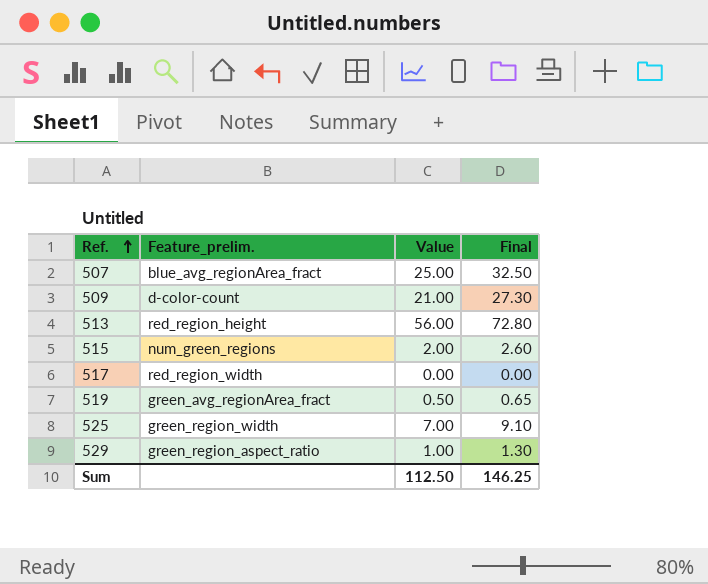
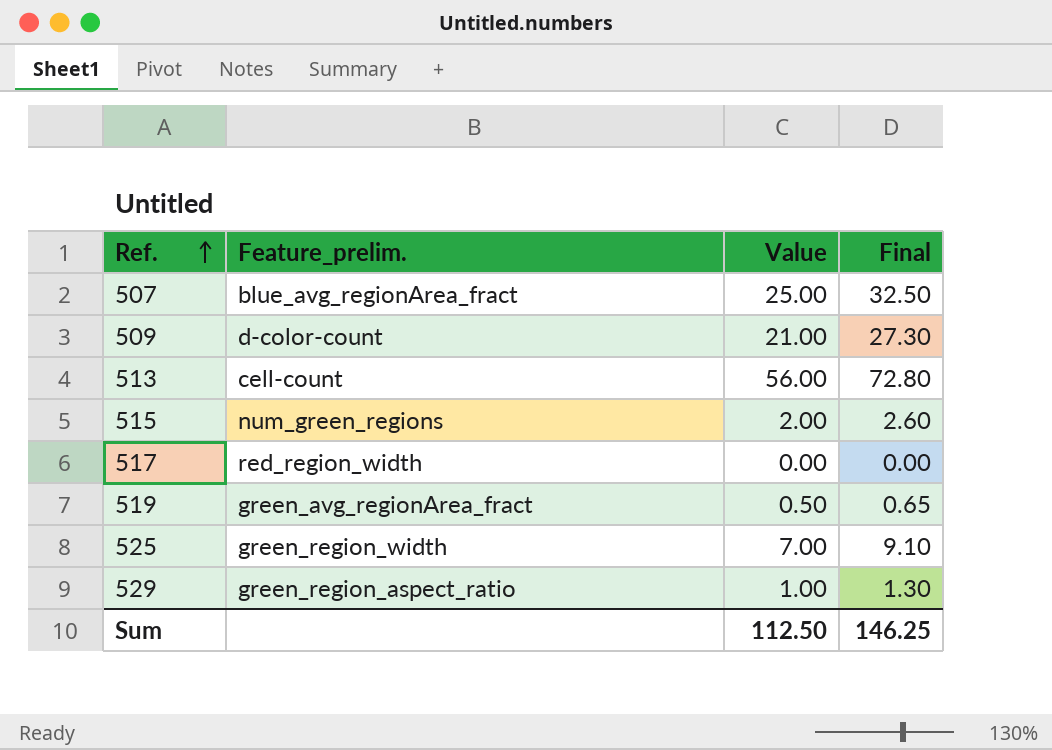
513 | Feature_prelim.: red_region_height -> cell-count

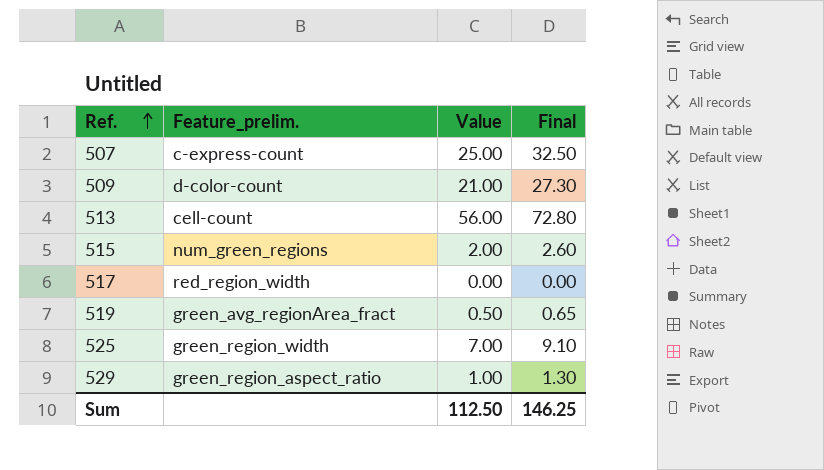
507 | Feature_prelim.: blue_avg_regionArea_fract -> c-express-count

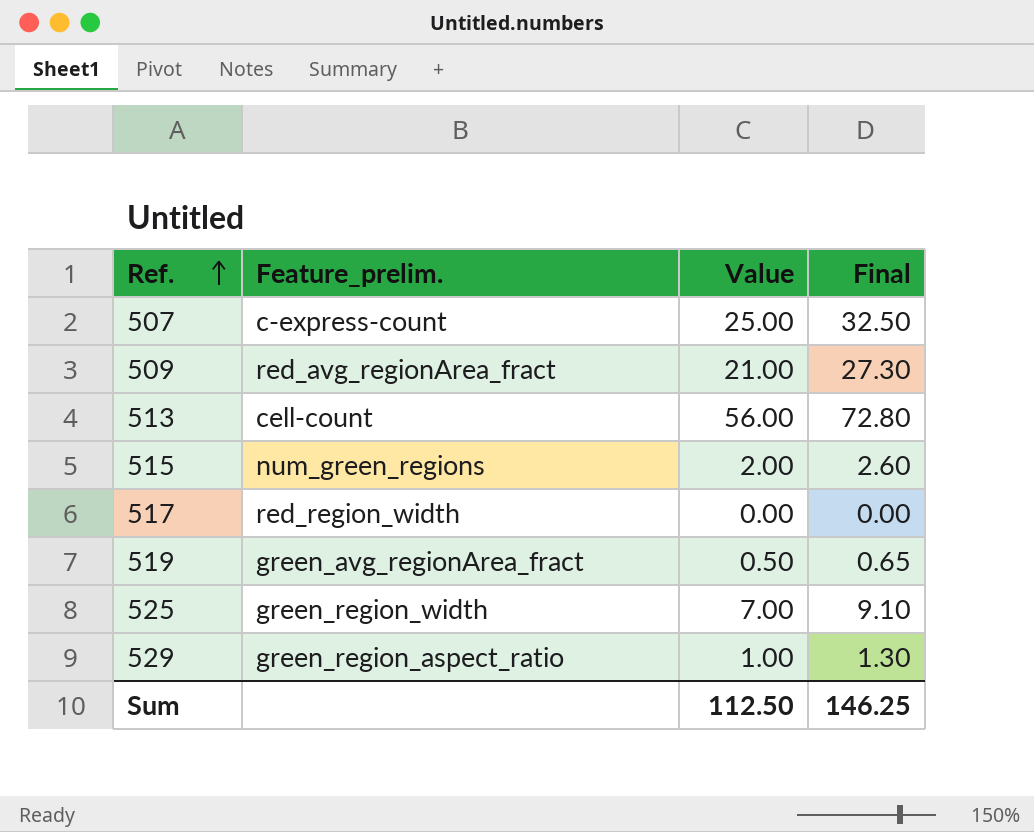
509 | Feature_prelim.: d-color-count -> red_avg_regionArea_fract

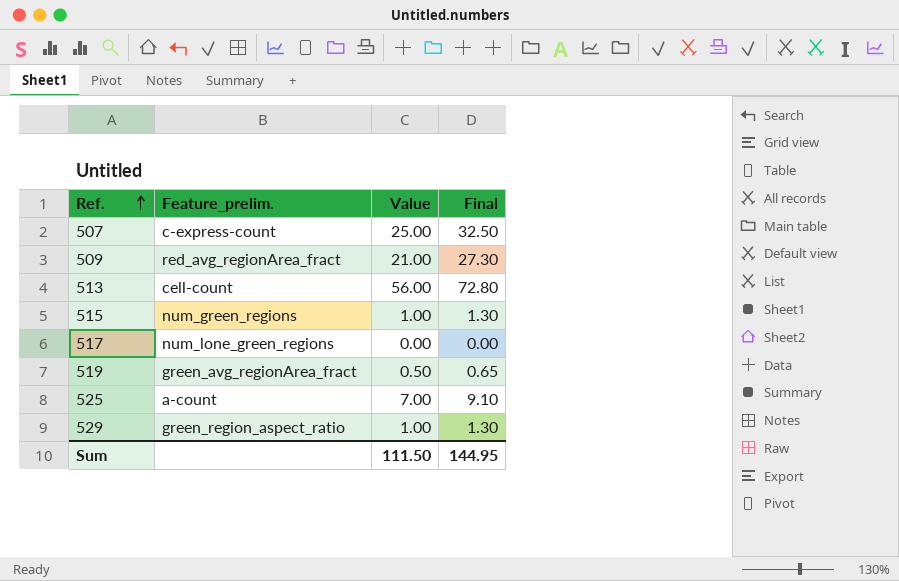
515 | Value: 2.00 -> 1.00
515 | Final: 2.60 -> 1.30
517 | Feature_prelim.: red_region_width -> num_lone_green_regions
525 | Feature_prelim.: green_region_width -> a-count
Sum | Value: 112.50 -> 111.50
Sum | Final: 146.25 -> 144.95

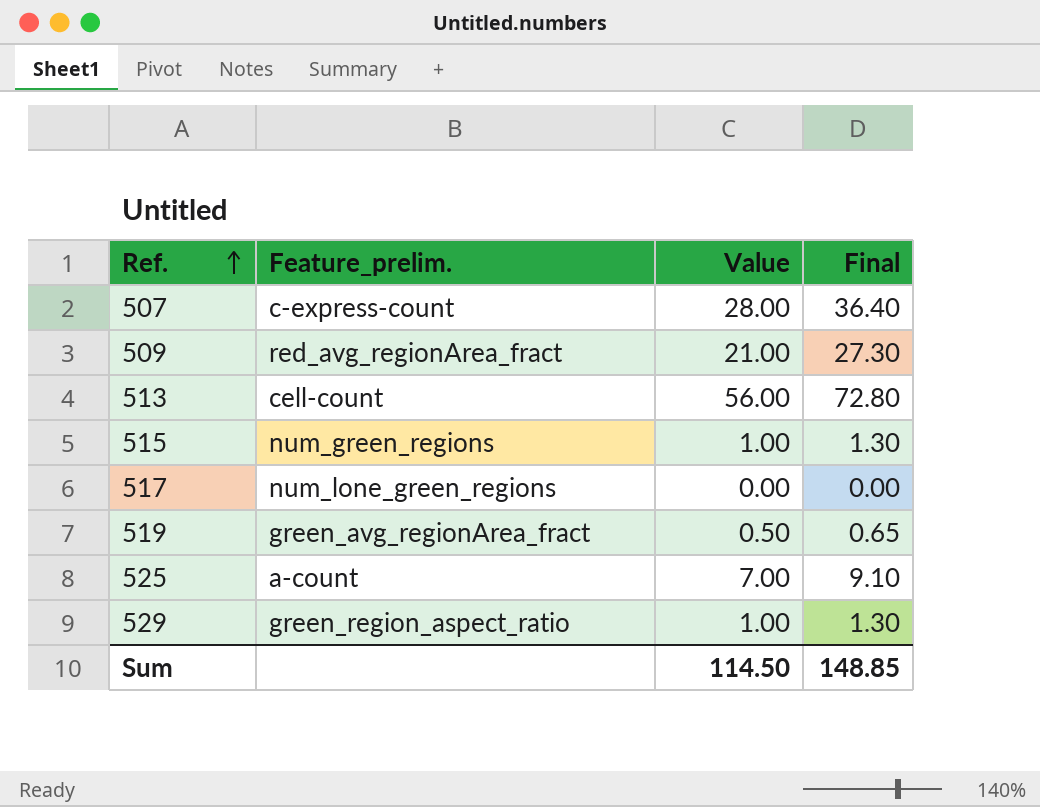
507 | Value: 25.00 -> 28.00
507 | Final: 32.50 -> 36.40
Sum | Value: 111.50 -> 114.50
Sum | Final: 144.95 -> 148.85

